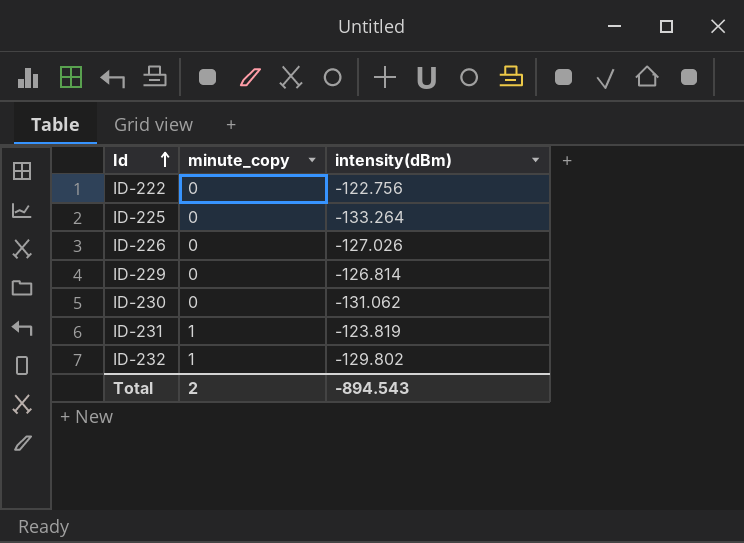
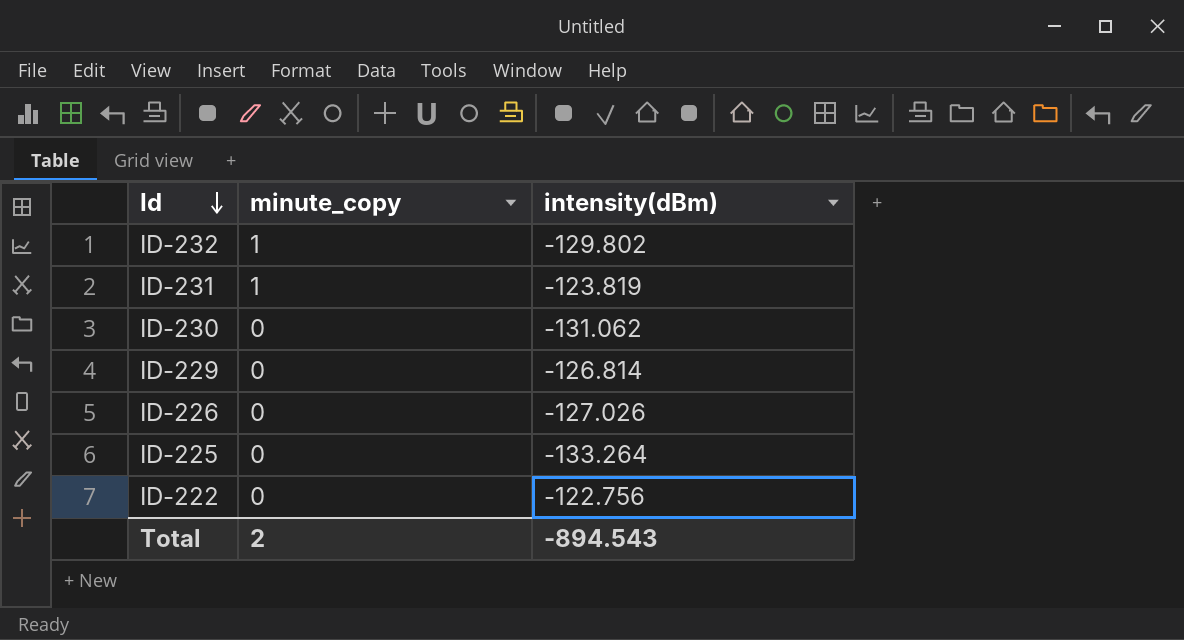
row order: Id ascending -> Id descending

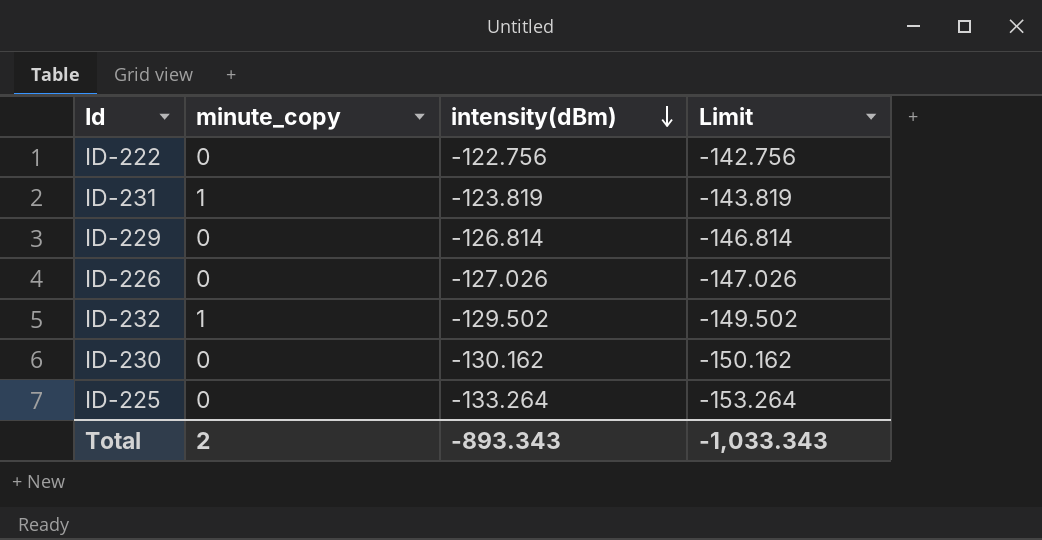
row order: Id descending -> intensity(dBm) descending
column Limit | formula: none -> [intensity(dBm)] - 20
ID-232 | intensity(dBm): -129.802 -> -129.502
ID-230 | intensity(dBm): -131.062 -> -130.162
Total | intensity(dBm): -894.543 -> -893.343

